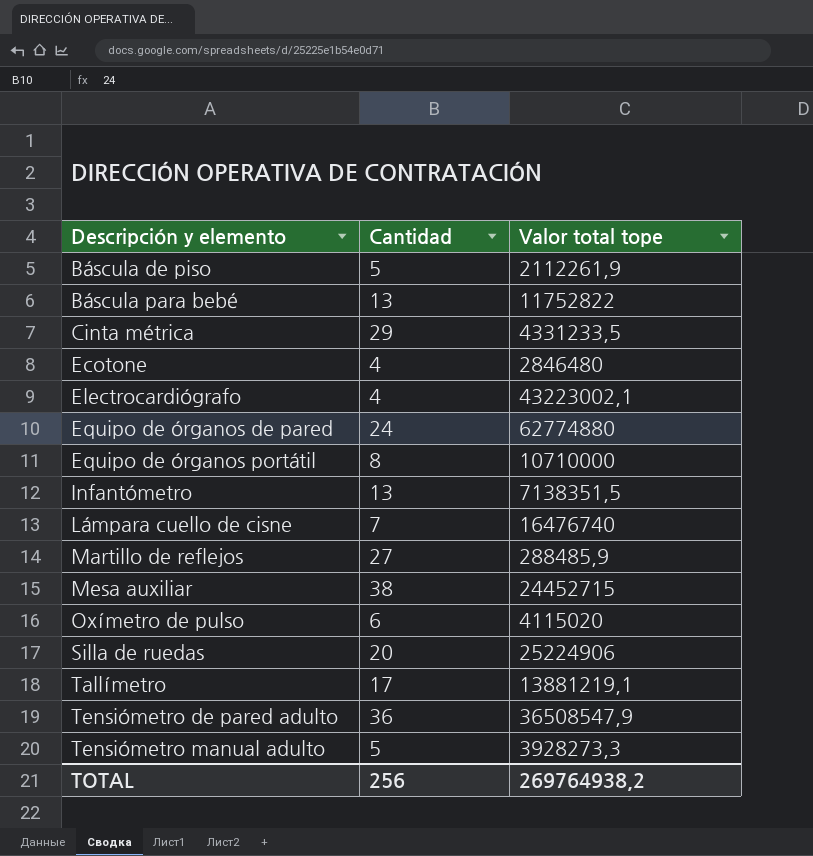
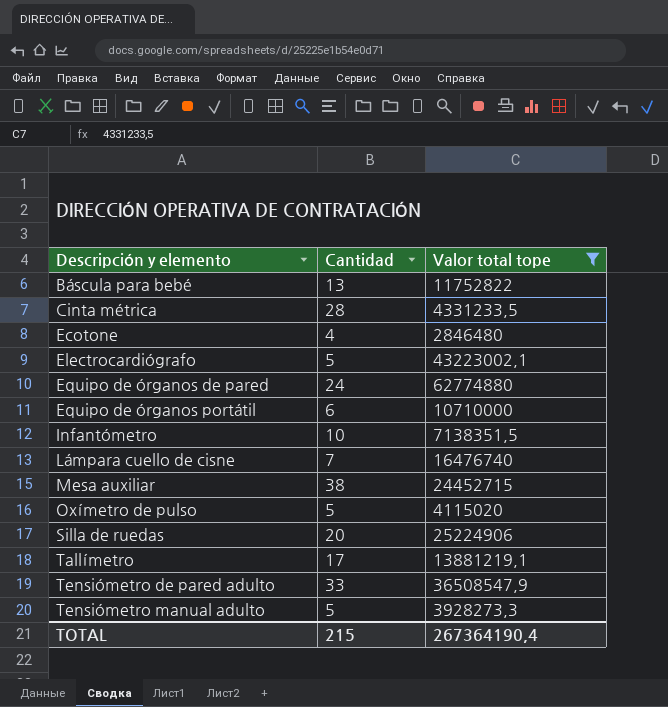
filter: none -> Valor total tope >= 2846480
Cinta métrica | Cantidad: 29 -> 28
Electrocardiógrafo | Cantidad: 4 -> 5
Equipo de órganos portátil | Cantidad: 8 -> 6
Infantómetro | Cantidad: 13 -> 10
Oxímetro de pulso | Cantidad: 6 -> 5
Tensiómetro de pared adulto | Cantidad: 36 -> 33
TOTAL | Cantidad: 256 -> 215
TOTAL | Valor total tope: 269764938,2 -> 267364190,4

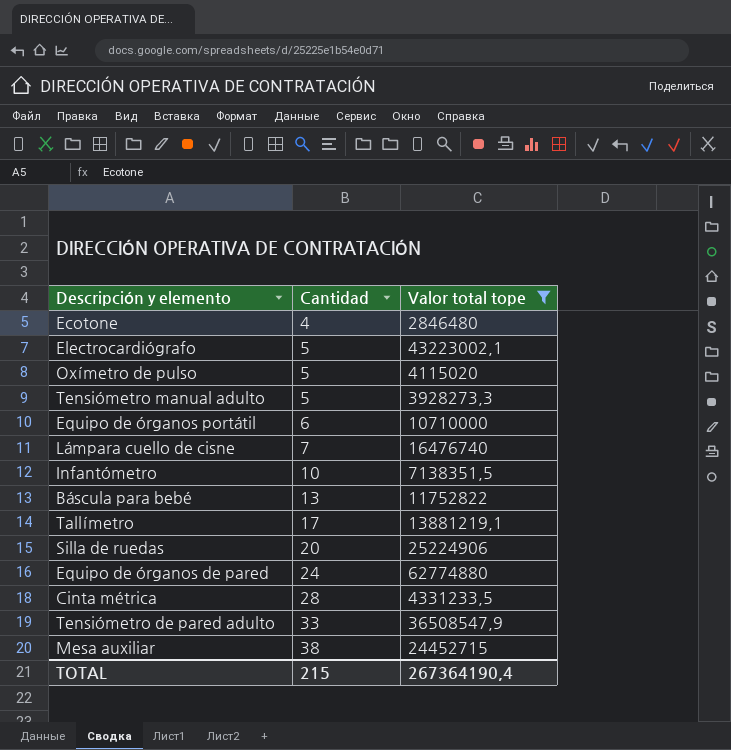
row order: Descripción y elemento ascending -> Cantidad ascending

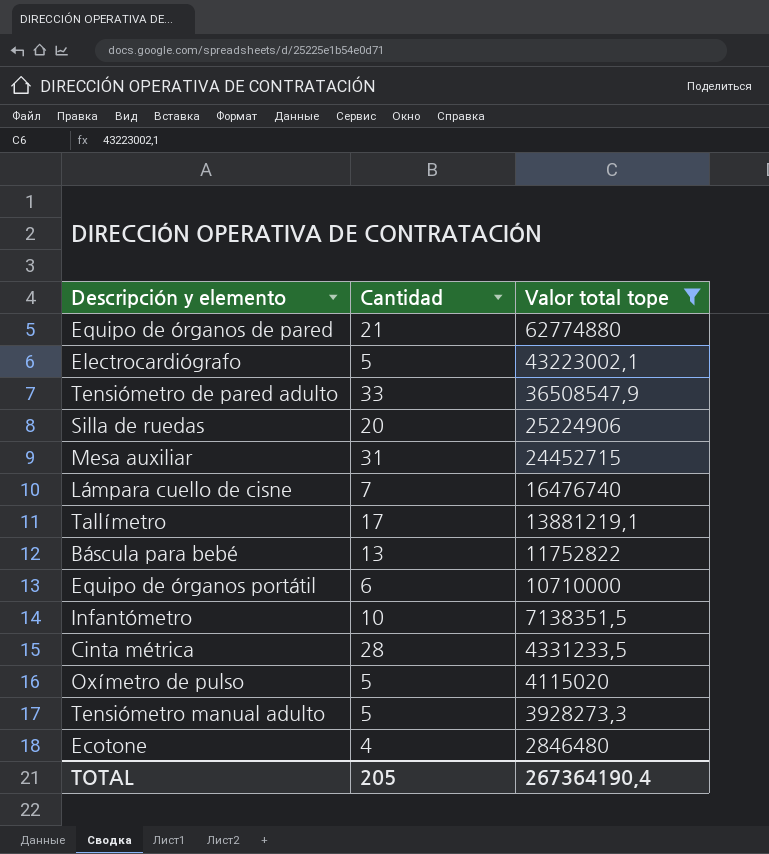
row order: Cantidad ascending -> Valor total tope descending
Equipo de órganos de pared | Cantidad: 24 -> 21
Mesa auxiliar | Cantidad: 38 -> 31
TOTAL | Cantidad: 215 -> 205

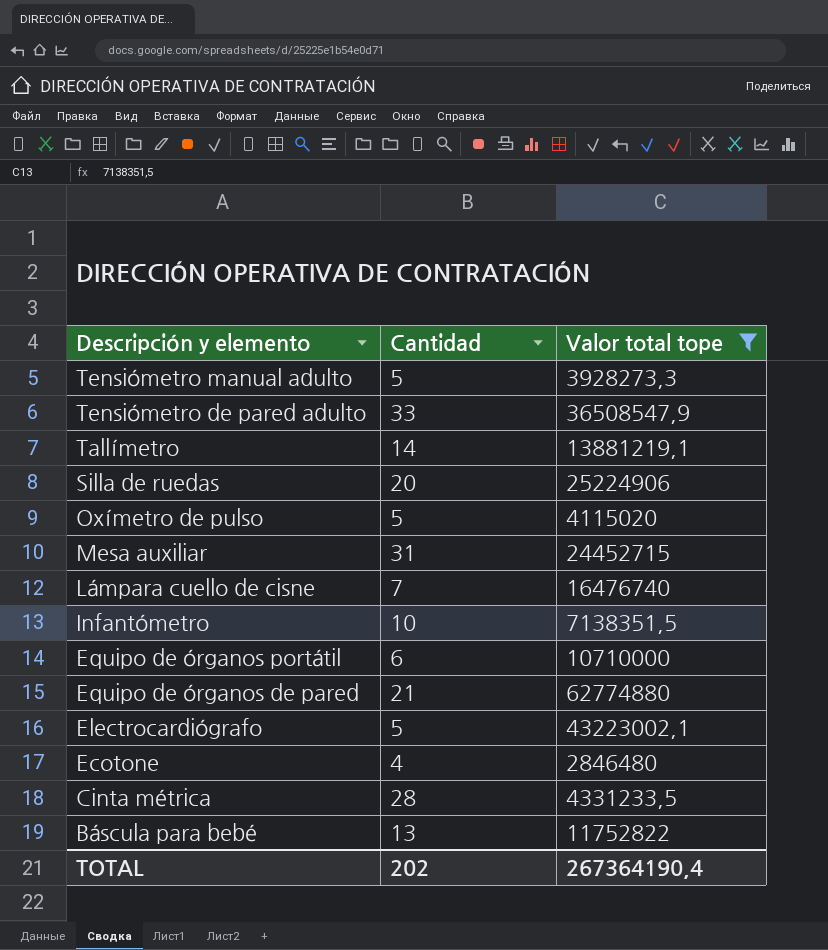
row order: Valor total tope descending -> Descripción y elemento descending
Tallímetro | Cantidad: 17 -> 14
TOTAL | Cantidad: 205 -> 202

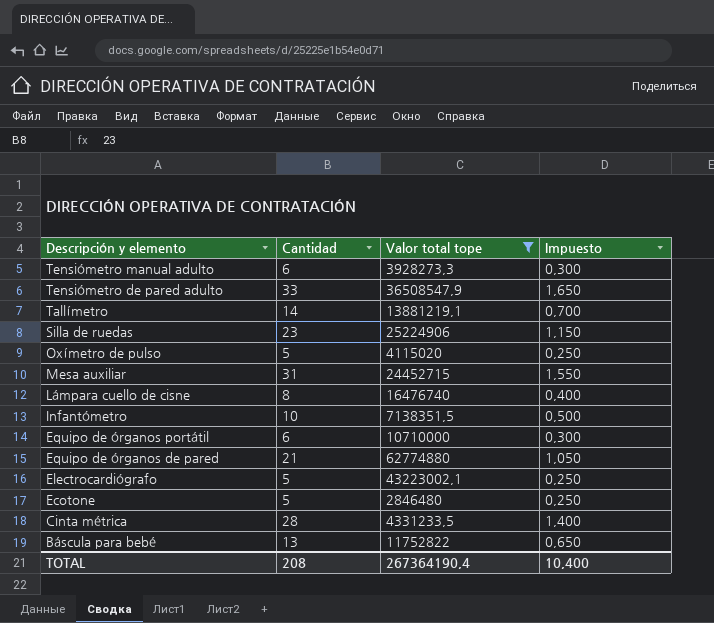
column Impuesto | formula: none -> [Cantidad] * 0,05
Tensiómetro manual adulto | Cantidad: 5 -> 6
Silla de ruedas | Cantidad: 20 -> 23
Lámpara cuello de cisne | Cantidad: 7 -> 8
Ecotone | Cantidad: 4 -> 5
TOTAL | Cantidad: 202 -> 208

